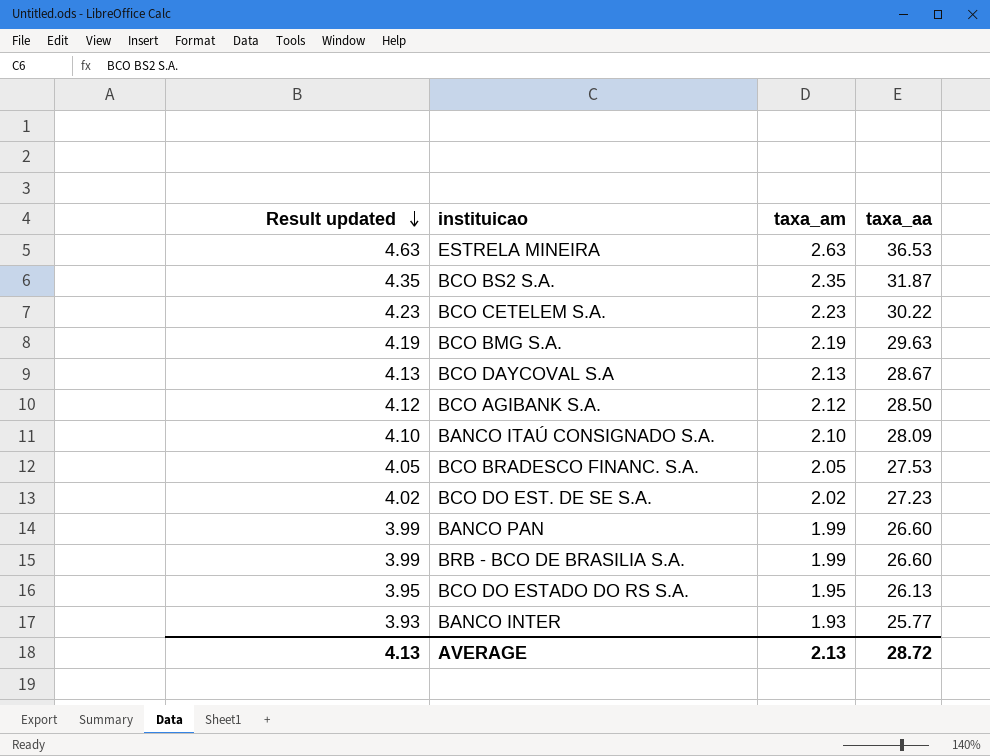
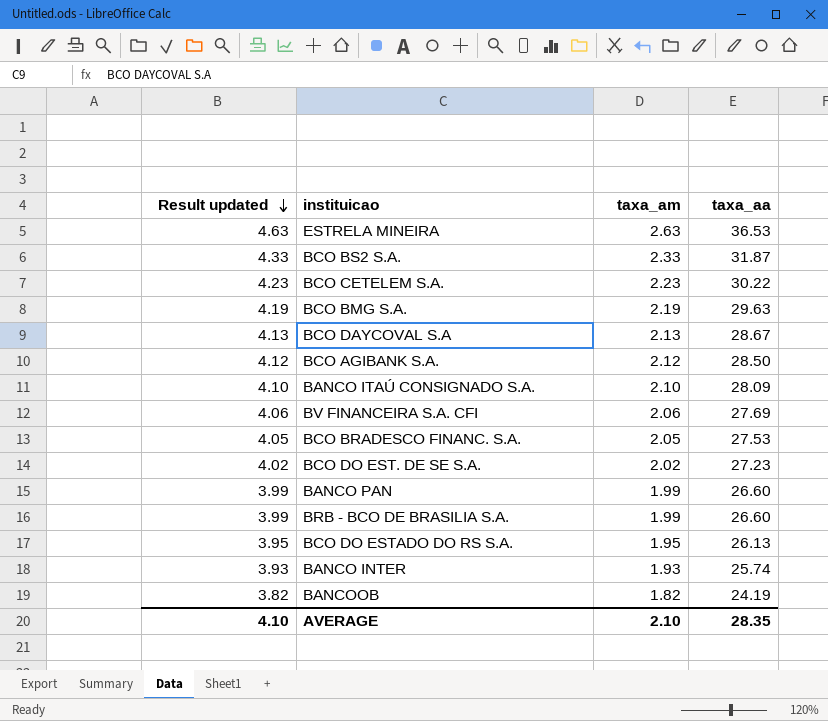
BCO BS2 S.A. | Result updated: 4.35 -> 4.33
BCO BS2 S.A. | taxa_am: 2.35 -> 2.33
row BV FINANCEIRA S.A. CFI: none -> 4.06 | 2.06 | 27.69
BANCO INTER | taxa_aa: 25.77 -> 25.74
row BANCOOB: none -> 3.82 | 1.82 | 24.19
AVERAGE | Result updated: 4.13 -> 4.10
AVERAGE | taxa_am: 2.13 -> 2.10
AVERAGE | taxa_aa: 28.72 -> 28.35

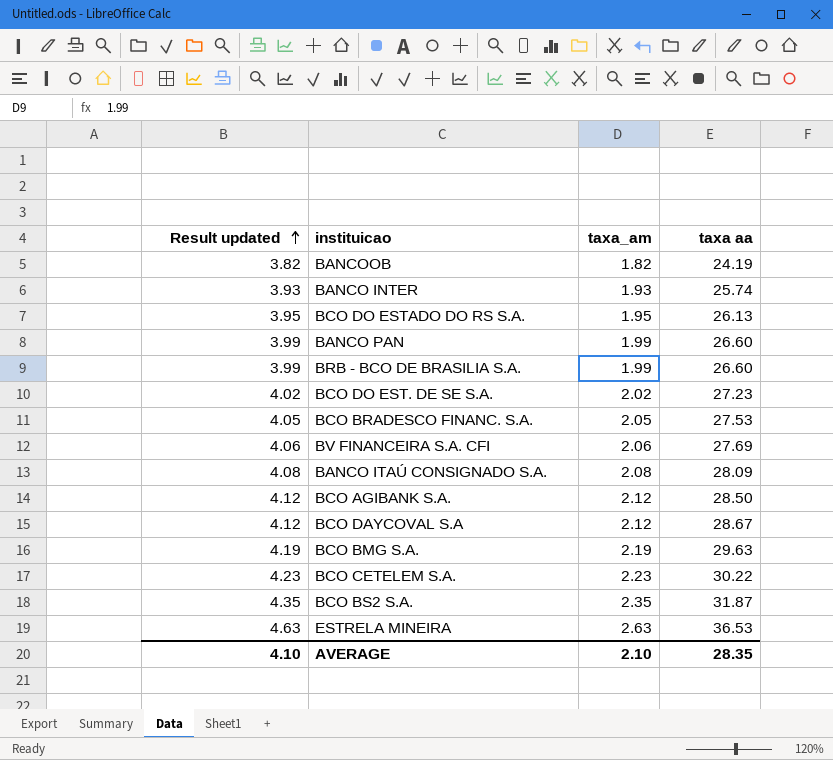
row order: Result updated descending -> Result updated ascending
column name: taxa_aa -> taxa aa
BANCO ITAÚ CONSIGNADO S.A. | Result updated: 4.10 -> 4.08
BANCO ITAÚ CONSIGNADO S.A. | taxa_am: 2.10 -> 2.08
BCO DAYCOVAL S.A | Result updated: 4.13 -> 4.12
BCO DAYCOVAL S.A | taxa_am: 2.13 -> 2.12
BCO BS2 S.A. | Result updated: 4.33 -> 4.35
BCO BS2 S.A. | taxa_am: 2.33 -> 2.35

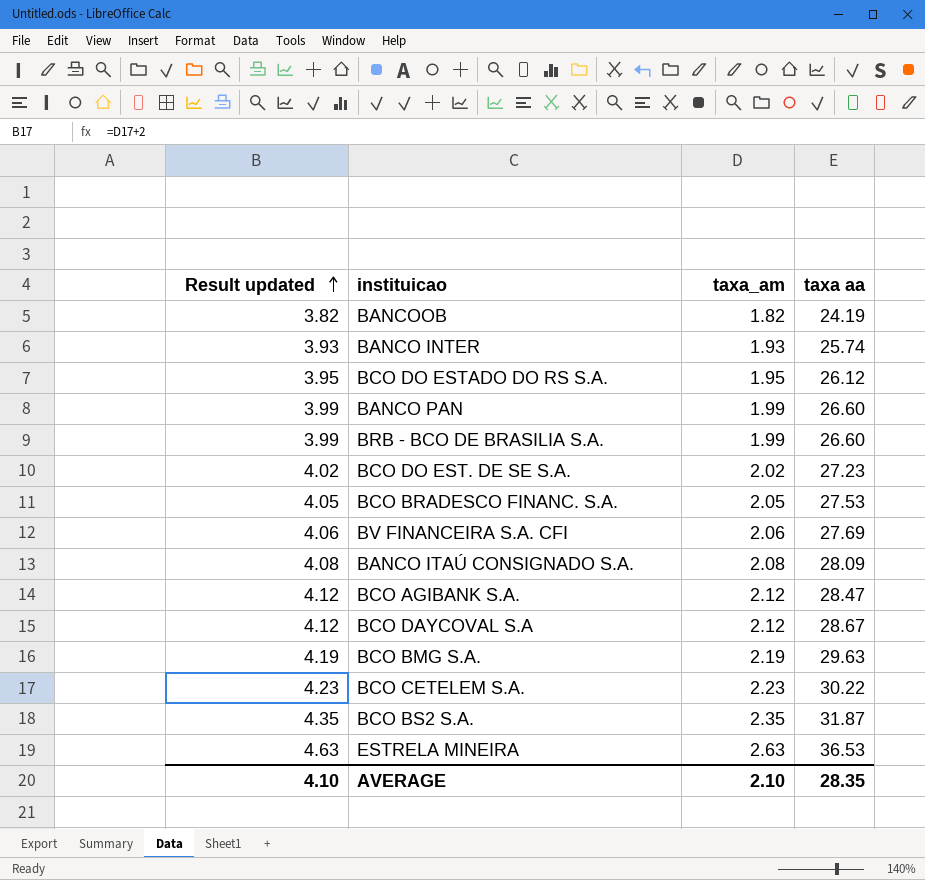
BCO DO ESTADO DO RS S.A. | taxa aa: 26.13 -> 26.12
BCO AGIBANK S.A. | taxa aa: 28.50 -> 28.47

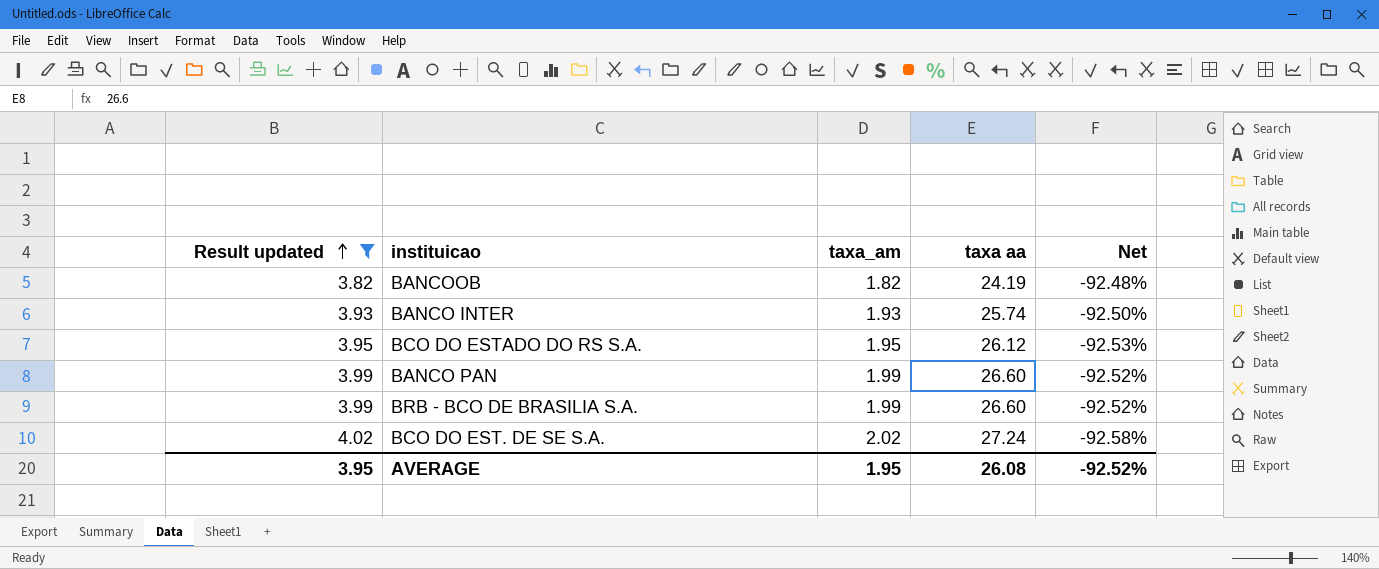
filter: none -> Result updated <= 4.02
column Net | formula: none -> ([taxa_am] - [taxa aa]) / [taxa aa]
BCO DO EST. DE SE S.A. | taxa aa: 27.23 -> 27.24
AVERAGE | Result updated: 4.10 -> 3.95
AVERAGE | taxa_am: 2.10 -> 1.95
AVERAGE | taxa aa: 28.35 -> 26.08

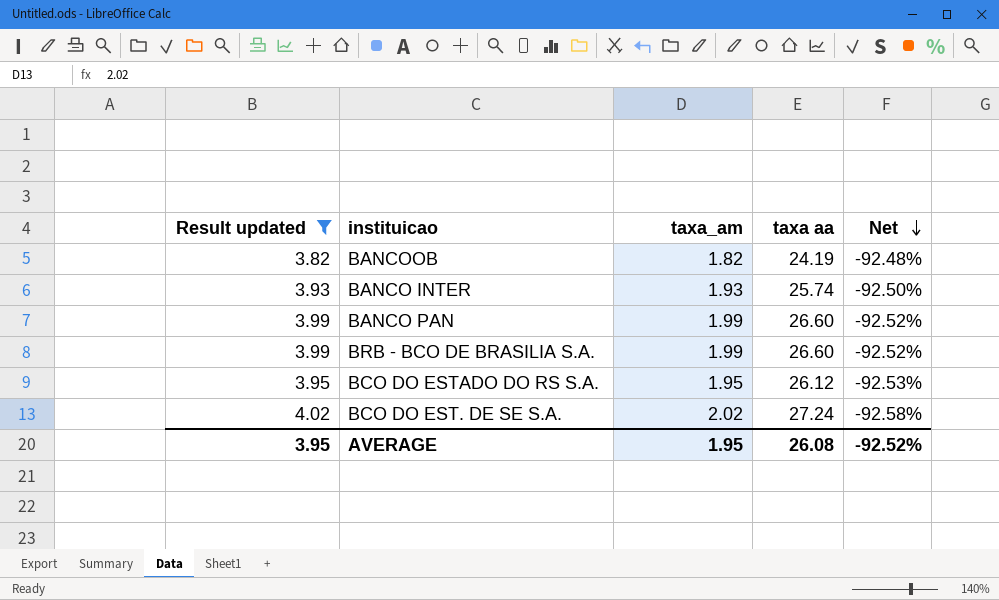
row order: Result updated ascending -> Net descending

